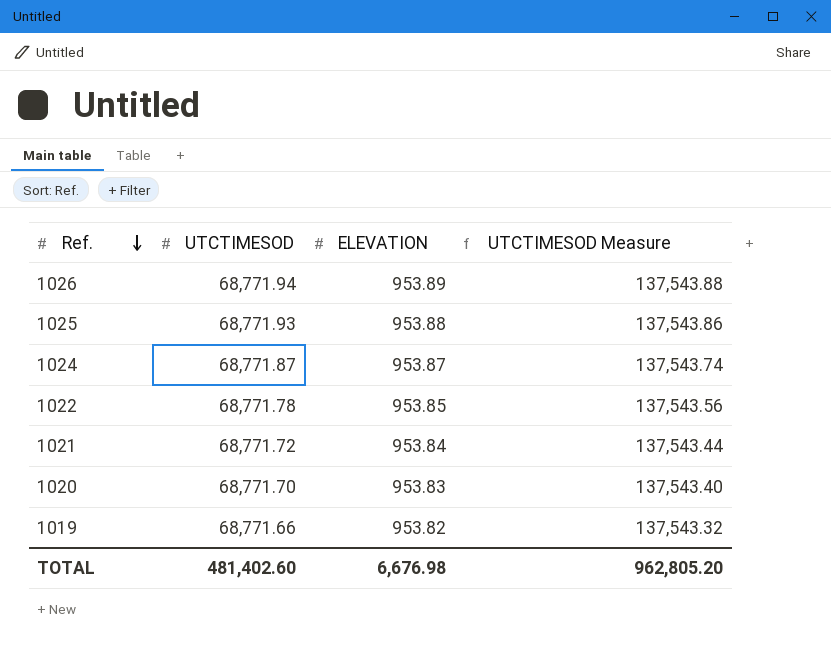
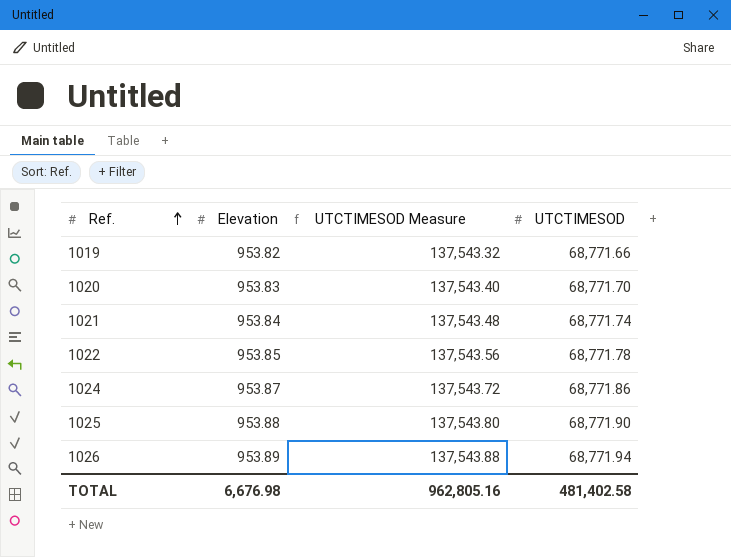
row order: Ref. descending -> Ref. ascending
column name: ELEVATION -> Elevation
column UTCTIMESOD | position: 2 -> 4
1021 | UTCTIMESOD Measure: 137,543.44 -> 137,543.48
1021 | UTCTIMESOD: 68,771.72 -> 68,771.74
1024 | UTCTIMESOD Measure: 137,543.74 -> 137,543.72
1024 | UTCTIMESOD: 68,771.87 -> 68,771.86
1025 | UTCTIMESOD Measure: 137,543.86 -> 137,543.80
1025 | UTCTIMESOD: 68,771.93 -> 68,771.90
TOTAL | UTCTIMESOD Measure: 962,805.20 -> 962,805.16
TOTAL | UTCTIMESOD: 481,402.60 -> 481,402.58

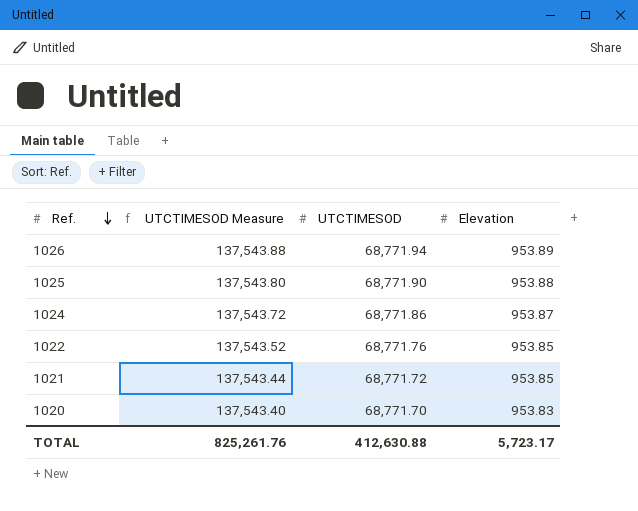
row order: Ref. ascending -> Ref. descending
column Elevation | position: 2 -> 4
row 1019: 953.82 | 137,543.32 | 68,771.66 -> none
1022 | UTCTIMESOD Measure: 137,543.56 -> 137,543.52
1022 | UTCTIMESOD: 68,771.78 -> 68,771.76
1021 | UTCTIMESOD Measure: 137,543.48 -> 137,543.44
1021 | UTCTIMESOD: 68,771.74 -> 68,771.72
1021 | Elevation: 953.84 -> 953.85
TOTAL | UTCTIMESOD Measure: 962,805.16 -> 825,261.76
TOTAL | UTCTIMESOD: 481,402.58 -> 412,630.88
TOTAL | Elevation: 6,676.98 -> 5,723.17

